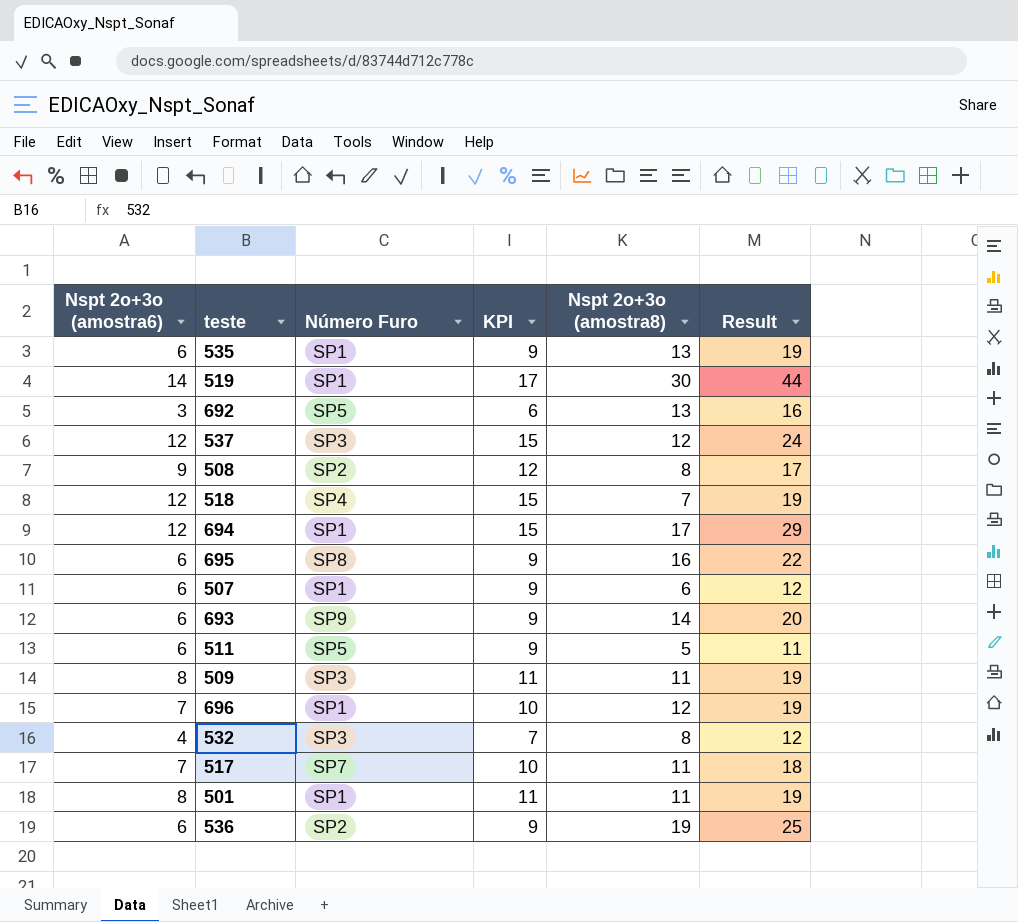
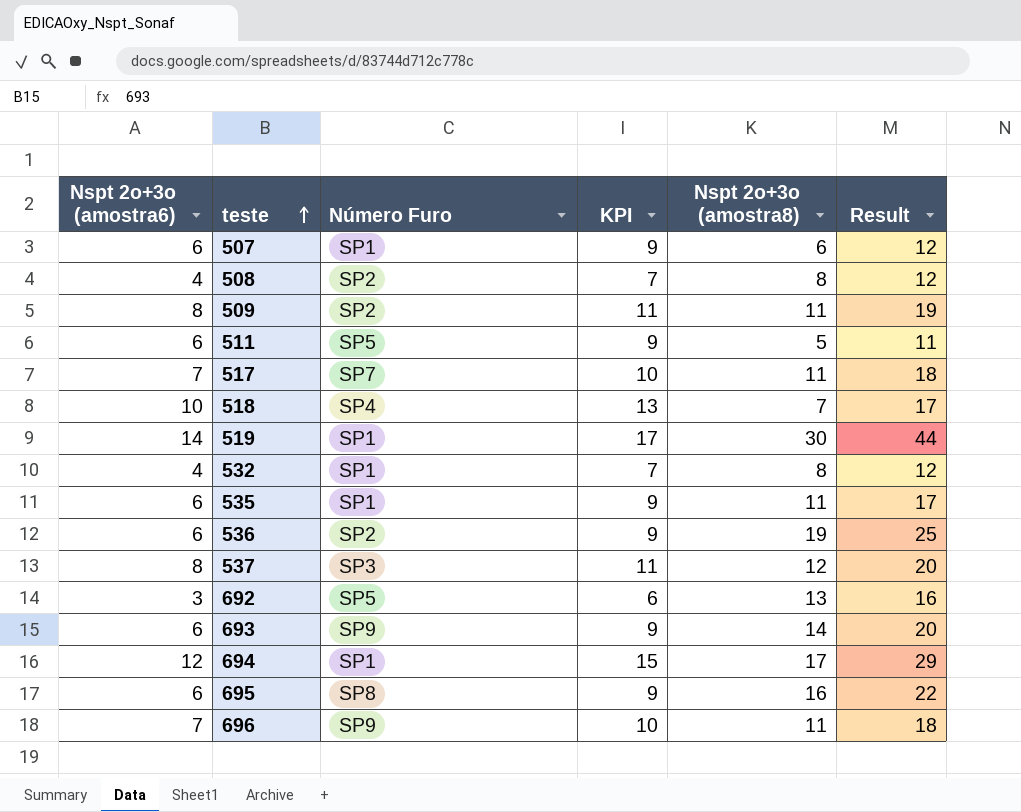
row order: none -> teste ascending
row 501: 8 | SP1 | 11 | 11 | 19 -> none
508 | Nspt 2o+3o (amostra6): 9 -> 4
508 | KPI: 12 -> 7
508 | Result: 17 -> 12
509 | Número Furo: SP3 -> SP2
518 | Nspt 2o+3o (amostra6): 12 -> 10
518 | KPI: 15 -> 13
518 | Result: 19 -> 17
532 | Número Furo: SP3 -> SP1
535 | Nspt 2o+3o (amostra8): 13 -> 11
535 | Result: 19 -> 17
537 | Nspt 2o+3o (amostra6): 12 -> 8
537 | KPI: 15 -> 11
537 | Result: 24 -> 20
696 | Número Furo: SP1 -> SP9
696 | Nspt 2o+3o (amostra8): 12 -> 11
696 | Result: 19 -> 18

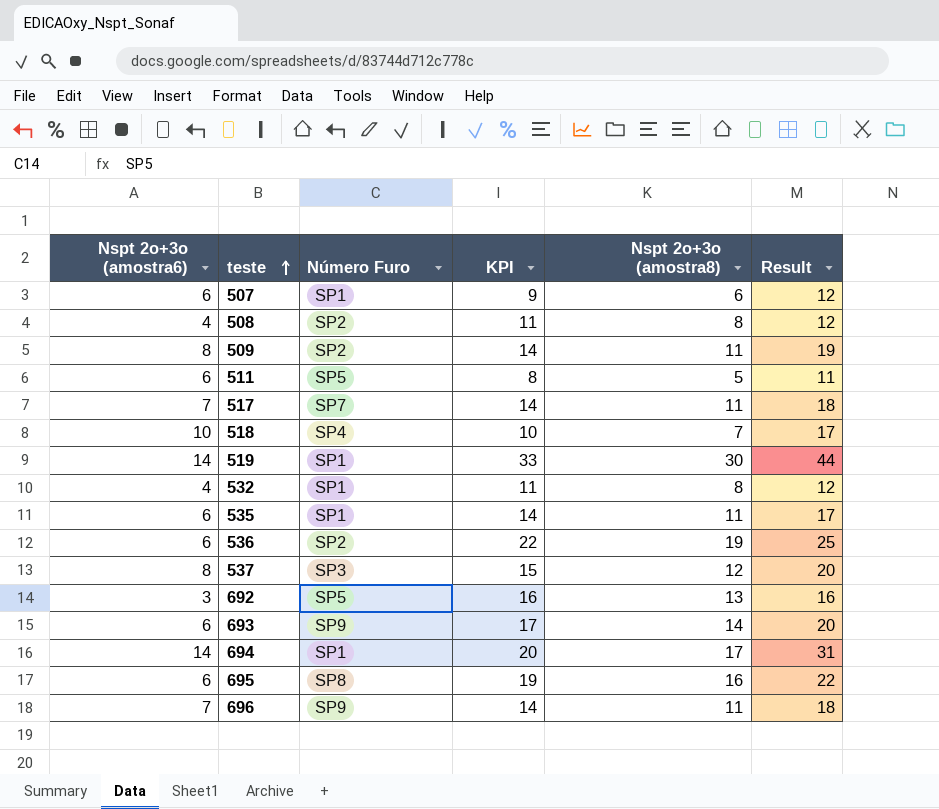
column KPI | formula: [Nspt 2o+3o (amostra6)] + 3 -> [Nspt 2o+3o (amostra8)] + 3
694 | Nspt 2o+3o (amostra6): 12 -> 14
694 | Result: 29 -> 31

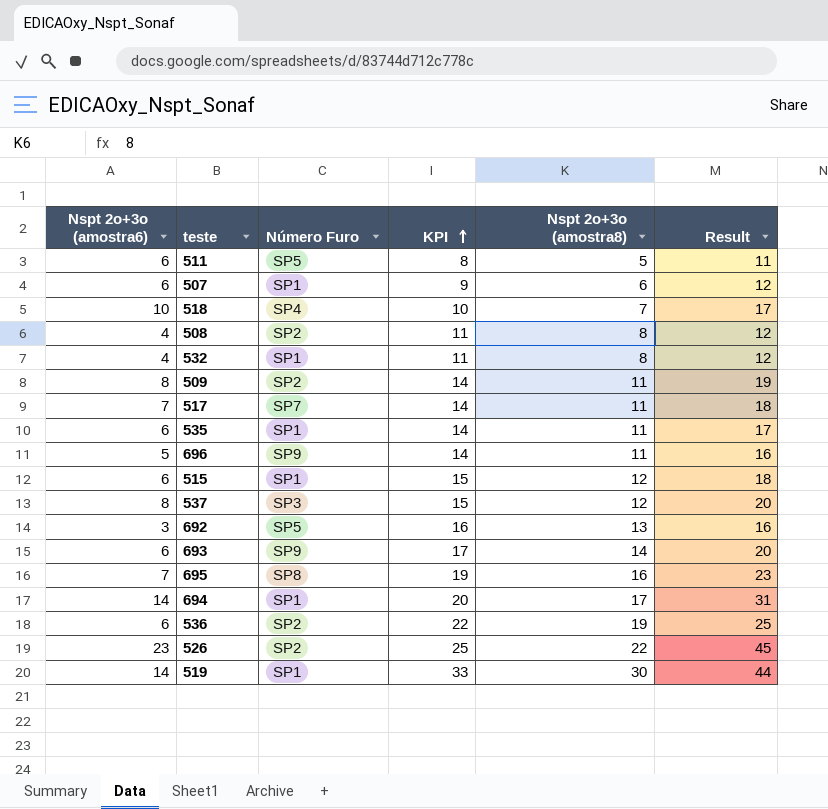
row order: teste ascending -> KPI ascending
696 | Nspt 2o+3o (amostra6): 7 -> 5
696 | Result: 18 -> 16
row 515: none -> 6 | SP1 | 15 | 12 | 18
695 | Nspt 2o+3o (amostra6): 6 -> 7
695 | Result: 22 -> 23
row 526: none -> 23 | SP2 | 25 | 22 | 45

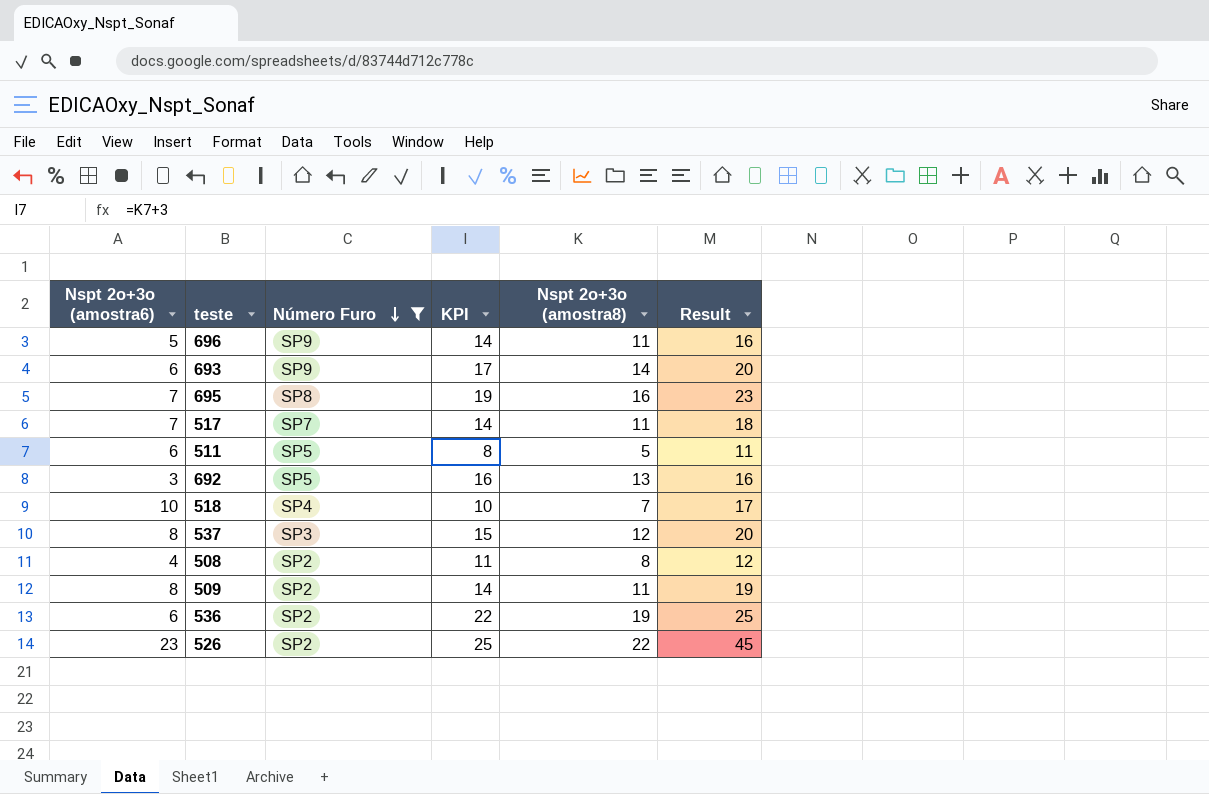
filter: none -> Número Furo != SP1
row order: KPI ascending -> Número Furo descending

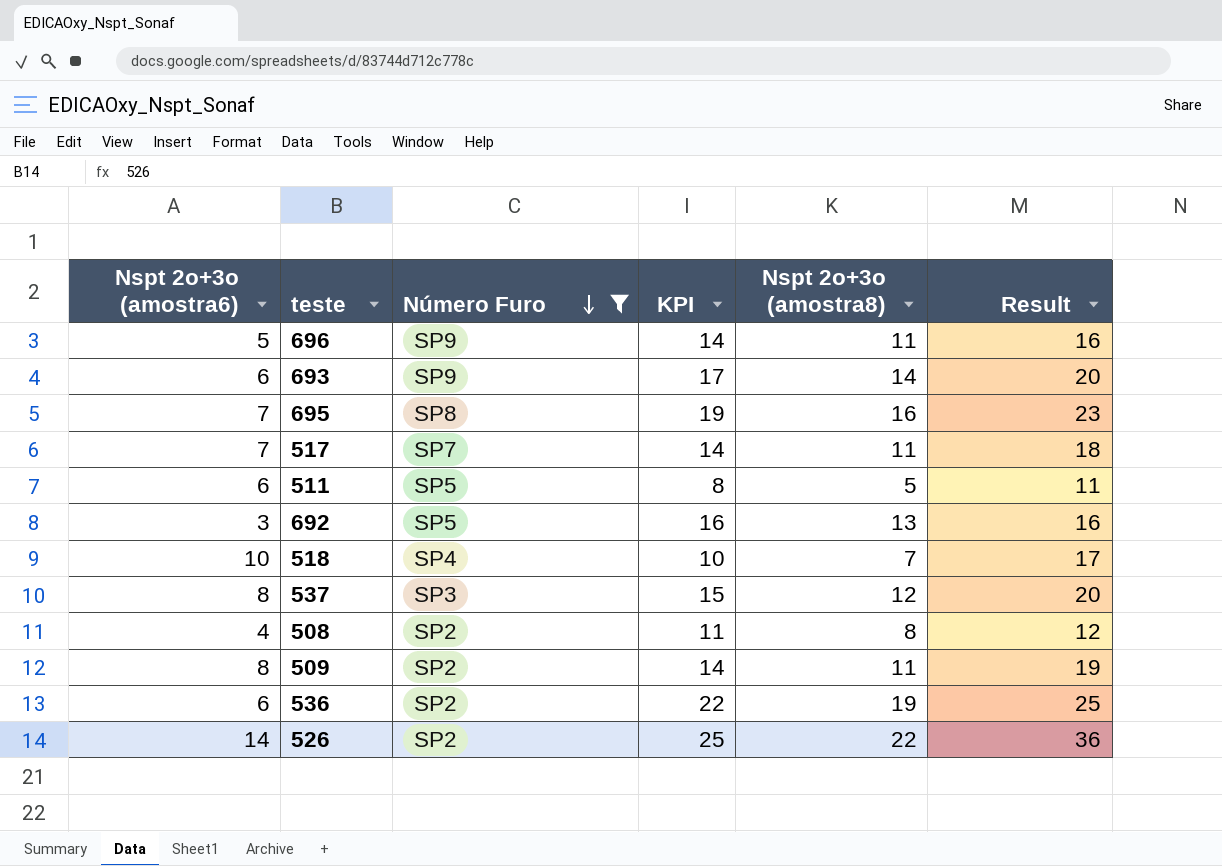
526 | Nspt 2o+3o (amostra6): 23 -> 14
526 | Result: 45 -> 36

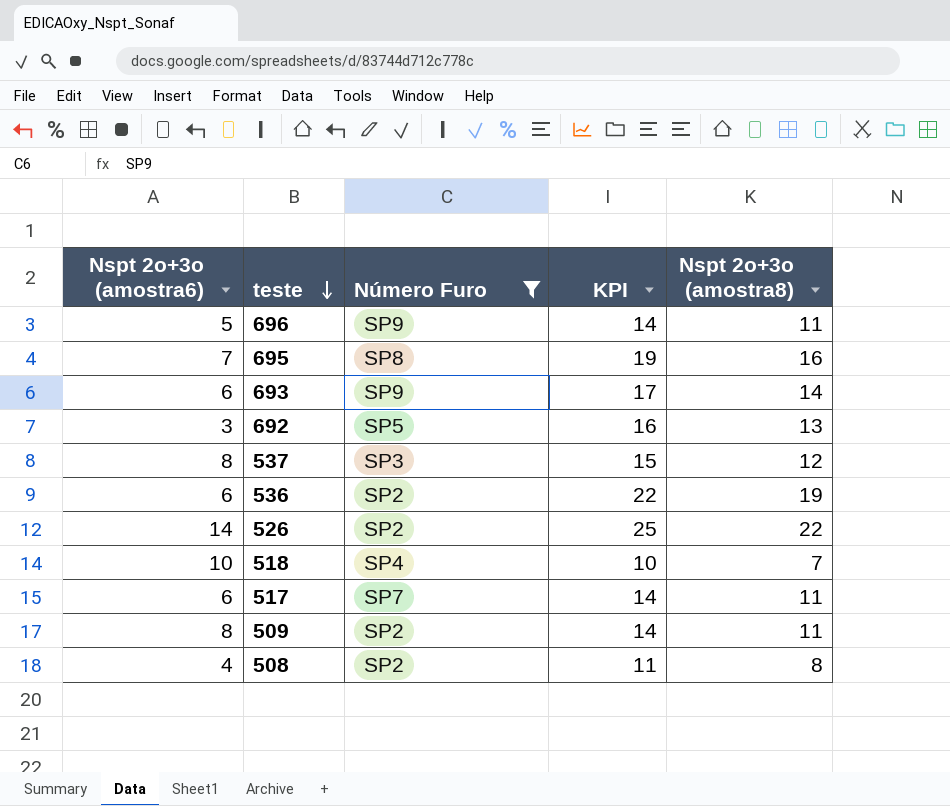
row order: Número Furo descending -> teste descending
column Result | formula: [Nspt 2o+3o (amostra6)] + [Nspt 2o+3o (amostra8)] -> none
row 511: 6 | SP5 | 8 | 5 | 11 -> none
517 | Nspt 2o+3o (amostra6): 7 -> 6

